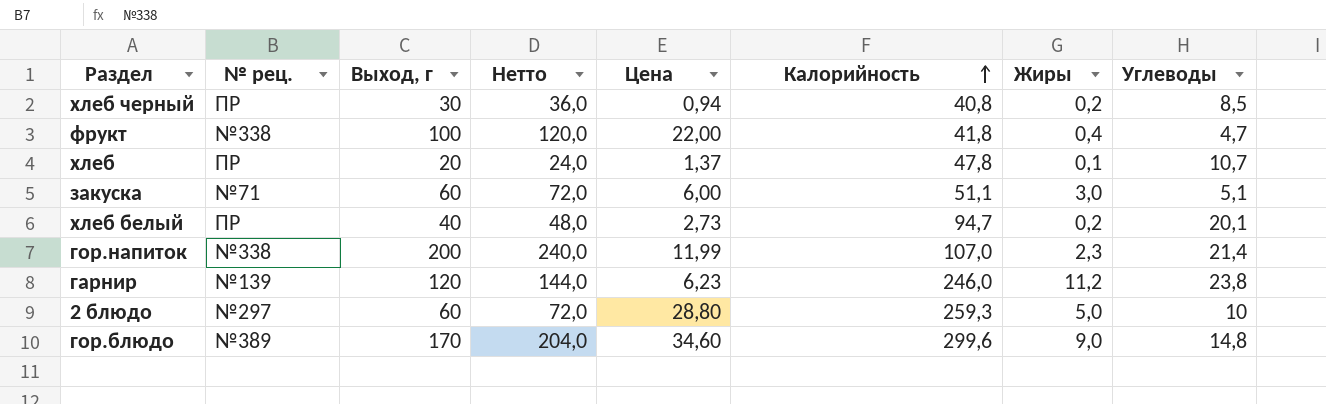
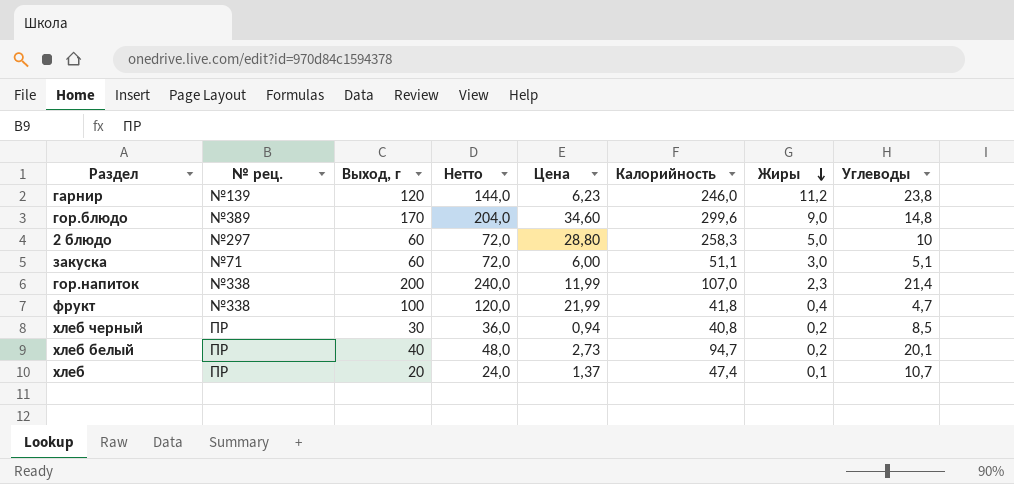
row order: Калорийность ascending -> Жиры descending
2 блюдо | Калорийность: 259,3 -> 258,3
фрукт | Цена: 22,00 -> 21,99
хлеб | Калорийность: 47,8 -> 47,4

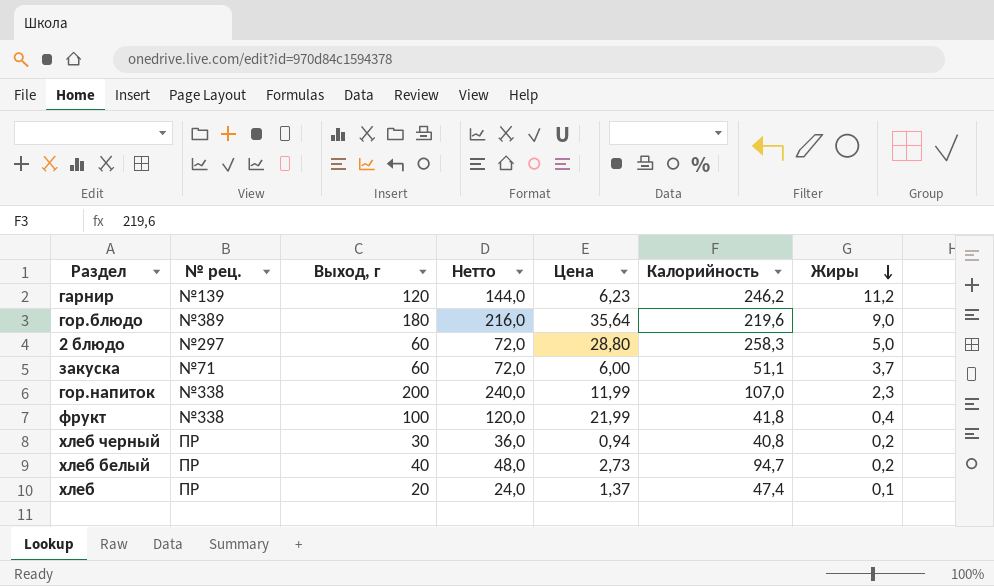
column Углеводы | position: 8 -> none
гарнир | Калорийность: 246,0 -> 246,2
гор.блюдо | Выход, г: 170 -> 180
гор.блюдо | Нетто: 204,0 -> 216,0
гор.блюдо | Цена: 34,60 -> 35,64
гор.блюдо | Калорийность: 299,6 -> 219,6
закуска | Жиры: 3,0 -> 3,7

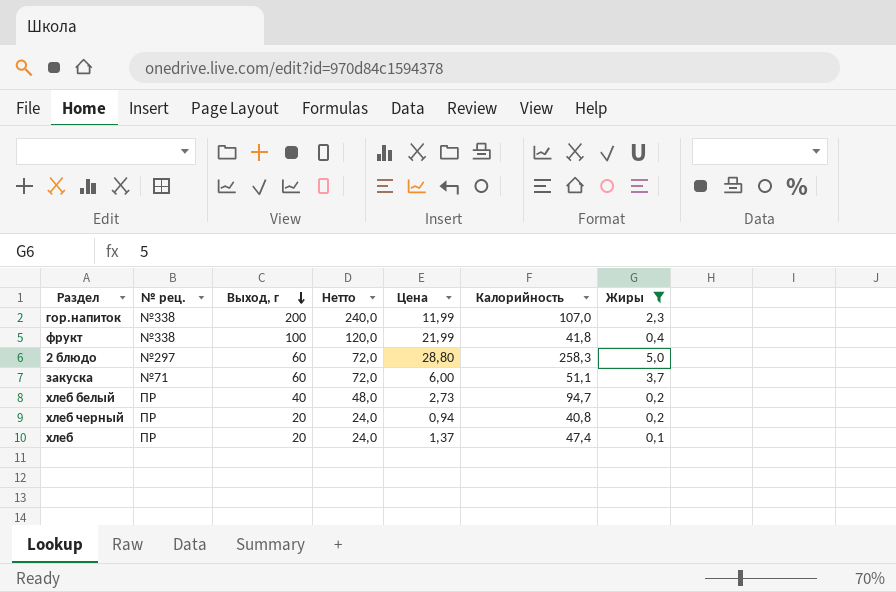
filter: none -> Жиры <= 5,0
row order: Жиры descending -> Выход, г descending
хлеб черный | Выход, г: 30 -> 20
хлеб черный | Нетто: 36,0 -> 24,0

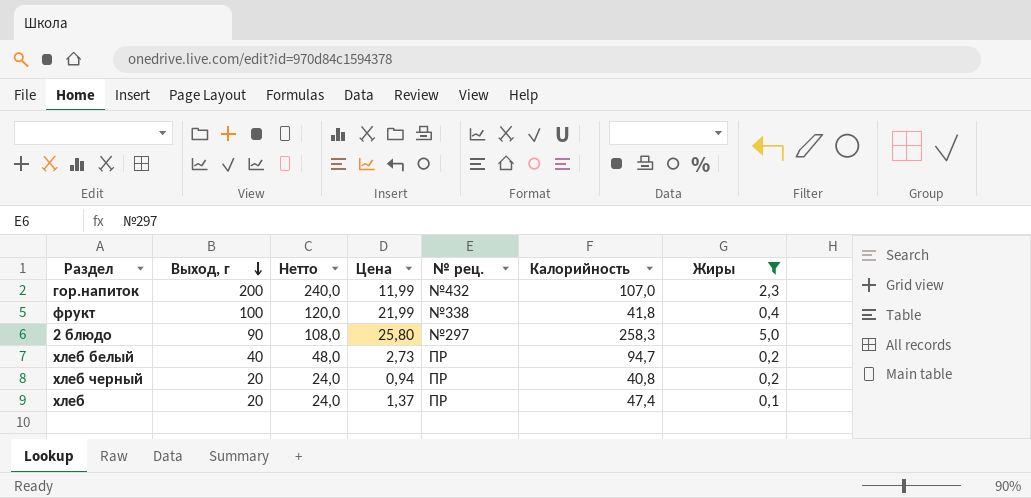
column № рец. | position: 2 -> 5
row закуска: №71 | 60 | 72,0 | 6,00 | 51,1 | 3,7 -> none
гор.напиток | № рец.: №338 -> №432
2 блюдо | Выход, г: 60 -> 90
2 блюдо | Нетто: 72,0 -> 108,0
2 блюдо | Цена: 28,80 -> 25,80

